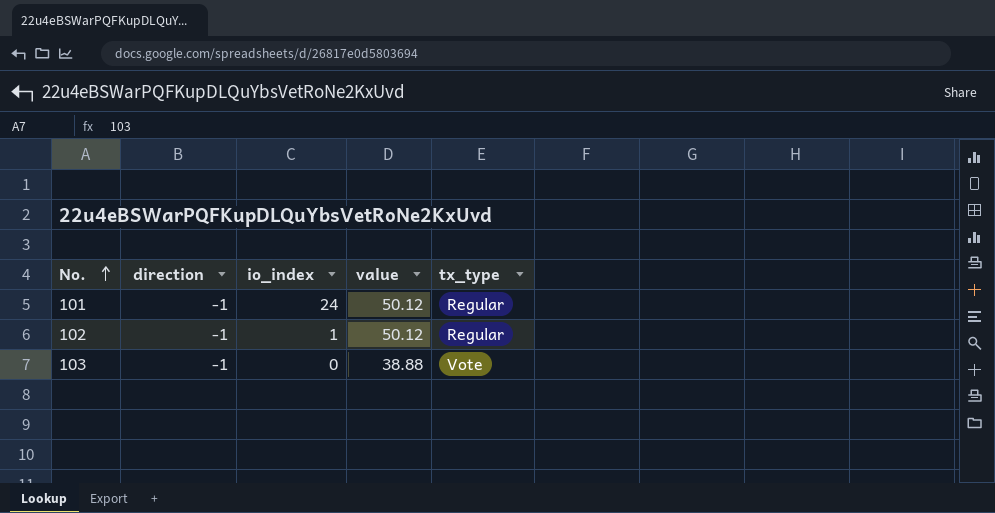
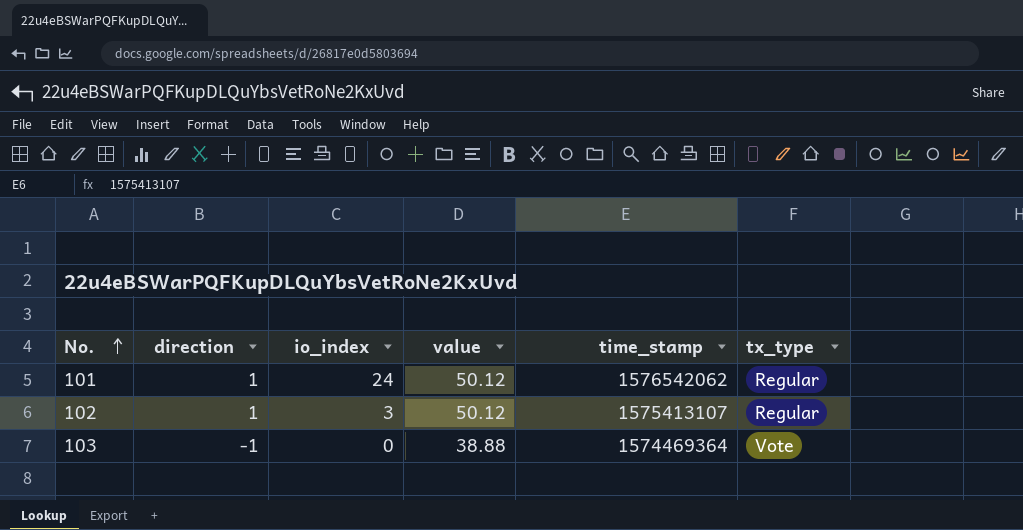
column time_stamp | position: none -> 5
101 | direction: -1 -> 1
102 | direction: -1 -> 1
102 | io_index: 1 -> 3

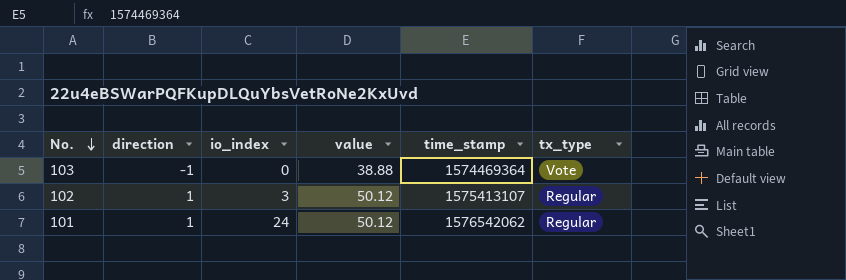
row order: No. ascending -> No. descending

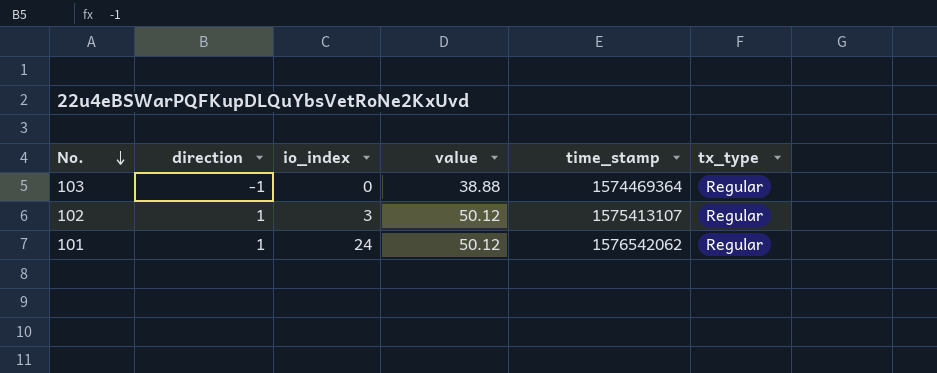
103 | tx_type: Vote -> Regular

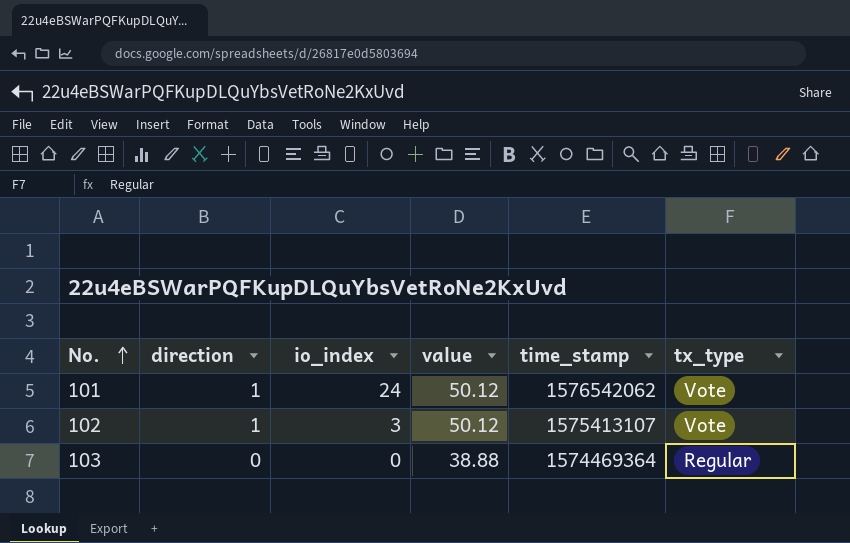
row order: No. descending -> No. ascending
101 | tx_type: Regular -> Vote
102 | tx_type: Regular -> Vote
103 | direction: -1 -> 0

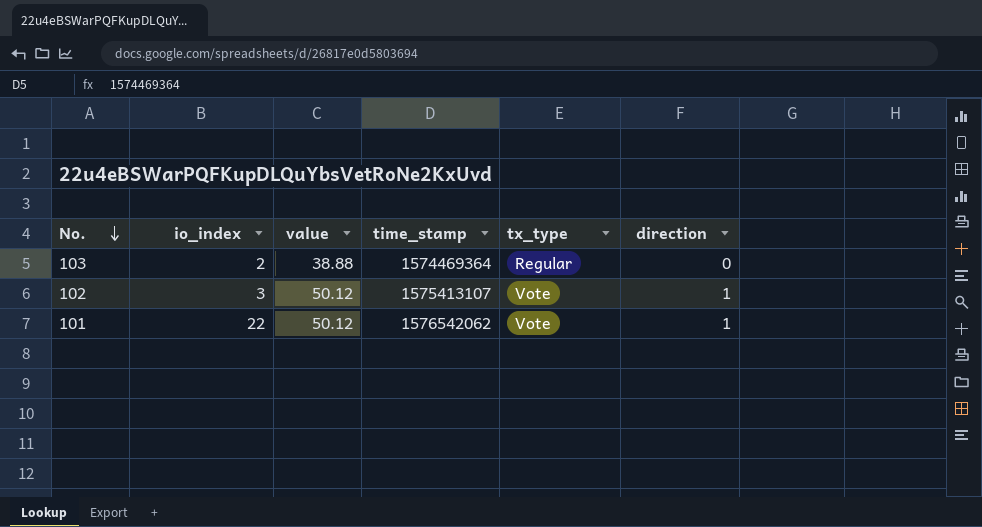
row order: No. ascending -> No. descending
column direction | position: 2 -> 6
103 | io_index: 0 -> 2
101 | io_index: 24 -> 22

